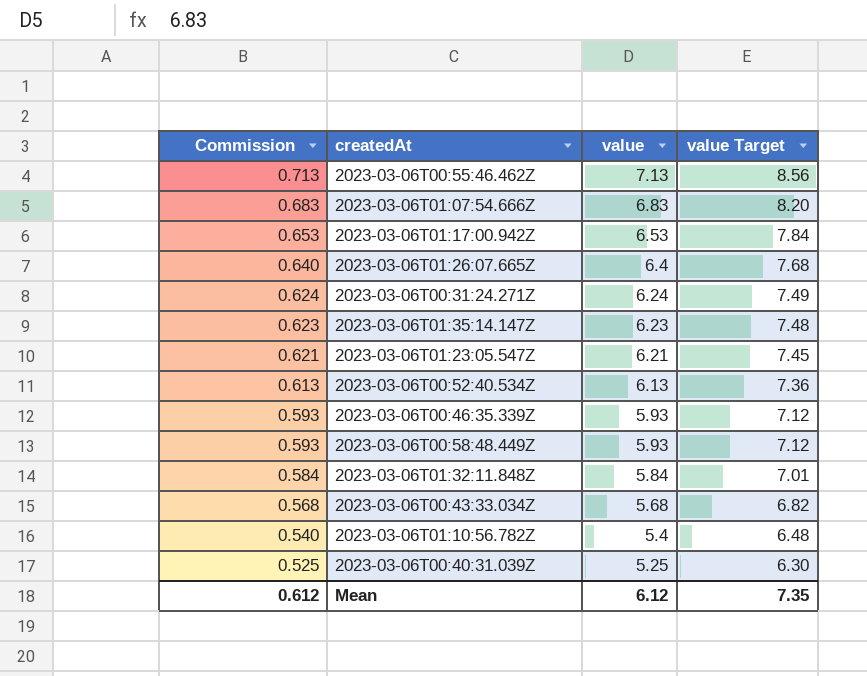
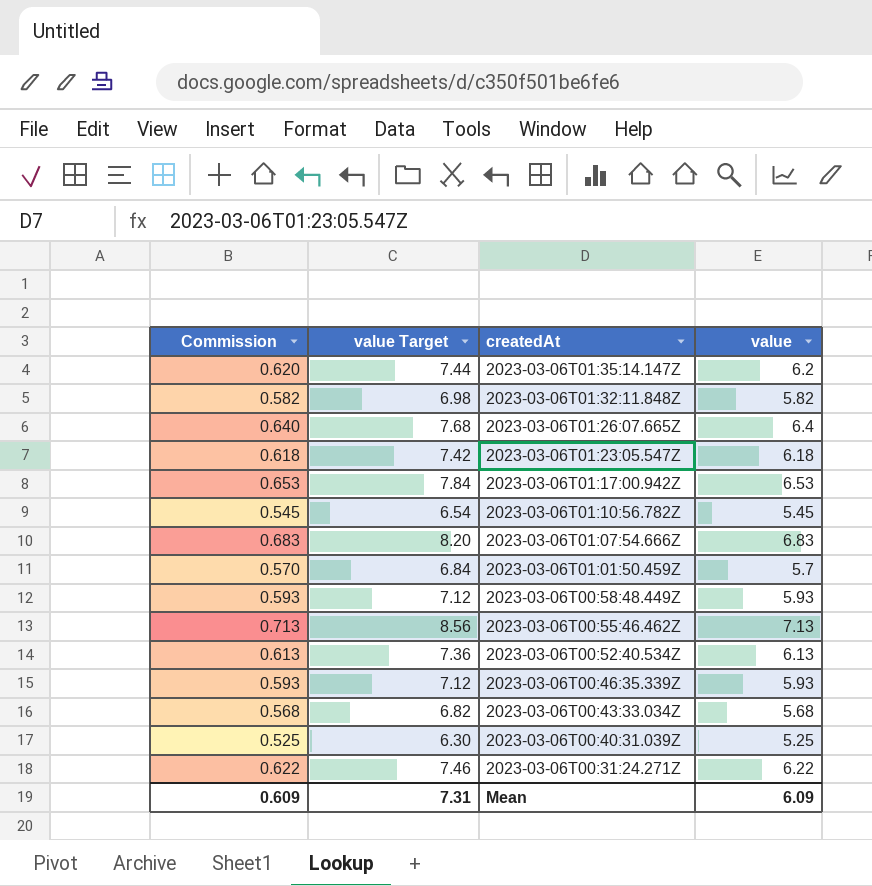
row order: Commission descending -> createdAt descending
column value Target | position: 4 -> 2
2023-03-06T01:35:14.147Z | Commission: 0.623 -> 0.620
2023-03-06T01:35:14.147Z | value Target: 7.48 -> 7.44
2023-03-06T01:35:14.147Z | value: 6.23 -> 6.2
2023-03-06T01:32:11.848Z | Commission: 0.584 -> 0.582
2023-03-06T01:32:11.848Z | value Target: 7.01 -> 6.98
2023-03-06T01:32:11.848Z | value: 5.84 -> 5.82
2023-03-06T01:23:05.547Z | Commission: 0.621 -> 0.618
2023-03-06T01:23:05.547Z | value Target: 7.45 -> 7.42
2023-03-06T01:23:05.547Z | value: 6.21 -> 6.18
2023-03-06T01:10:56.782Z | Commission: 0.540 -> 0.545
2023-03-06T01:10:56.782Z | value Target: 6.48 -> 6.54
2023-03-06T01:10:56.782Z | value: 5.4 -> 5.45
row 2023-03-06T01:01:50.459Z: none -> 0.570 | 6.84 | 5.7
2023-03-06T00:31:24.271Z | Commission: 0.624 -> 0.622
2023-03-06T00:31:24.271Z | value Target: 7.49 -> 7.46
2023-03-06T00:31:24.271Z | value: 6.24 -> 6.22
Mean | Commission: 0.612 -> 0.609
Mean | value Target: 7.35 -> 7.31
Mean | value: 6.12 -> 6.09

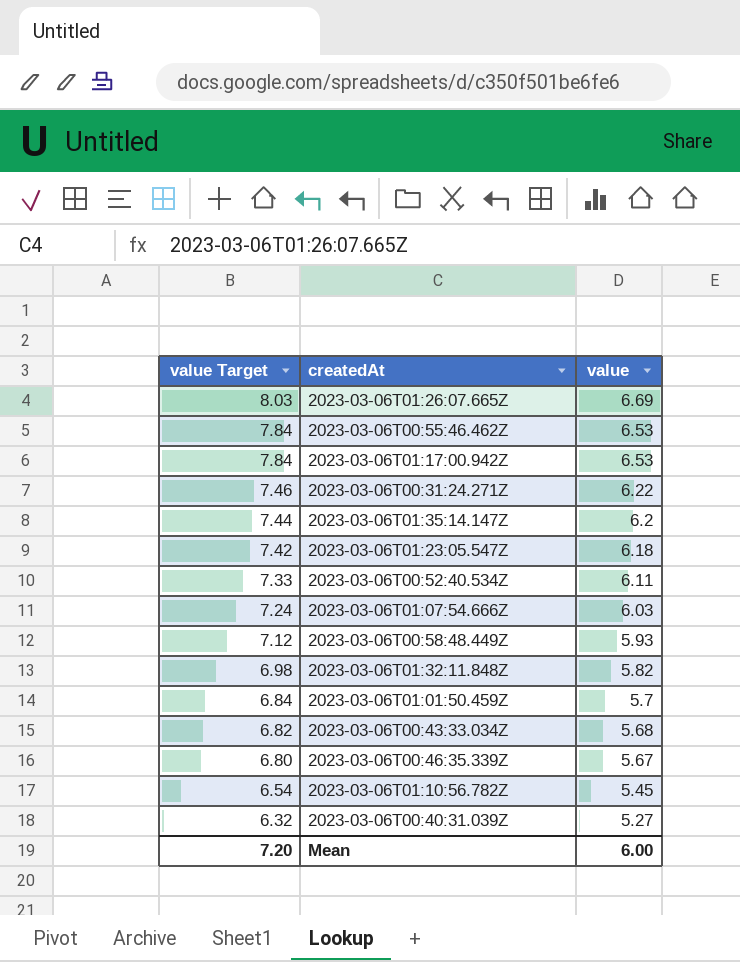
row order: createdAt descending -> value Target descending
column Commission | formula: [value] * 0.1 -> none
2023-03-06T01:26:07.665Z | value Target: 7.68 -> 8.03
2023-03-06T01:26:07.665Z | value: 6.4 -> 6.69
2023-03-06T00:55:46.462Z | value Target: 8.56 -> 7.84
2023-03-06T00:55:46.462Z | value: 7.13 -> 6.53
2023-03-06T00:52:40.534Z | value Target: 7.36 -> 7.33
2023-03-06T00:52:40.534Z | value: 6.13 -> 6.11
2023-03-06T01:07:54.666Z | value Target: 8.20 -> 7.24
2023-03-06T01:07:54.666Z | value: 6.83 -> 6.03
2023-03-06T00:46:35.339Z | value Target: 7.12 -> 6.80
2023-03-06T00:46:35.339Z | value: 5.93 -> 5.67
2023-03-06T00:40:31.039Z | value Target: 6.30 -> 6.32
2023-03-06T00:40:31.039Z | value: 5.25 -> 5.27
Mean | value Target: 7.31 -> 7.20
Mean | value: 6.09 -> 6.00

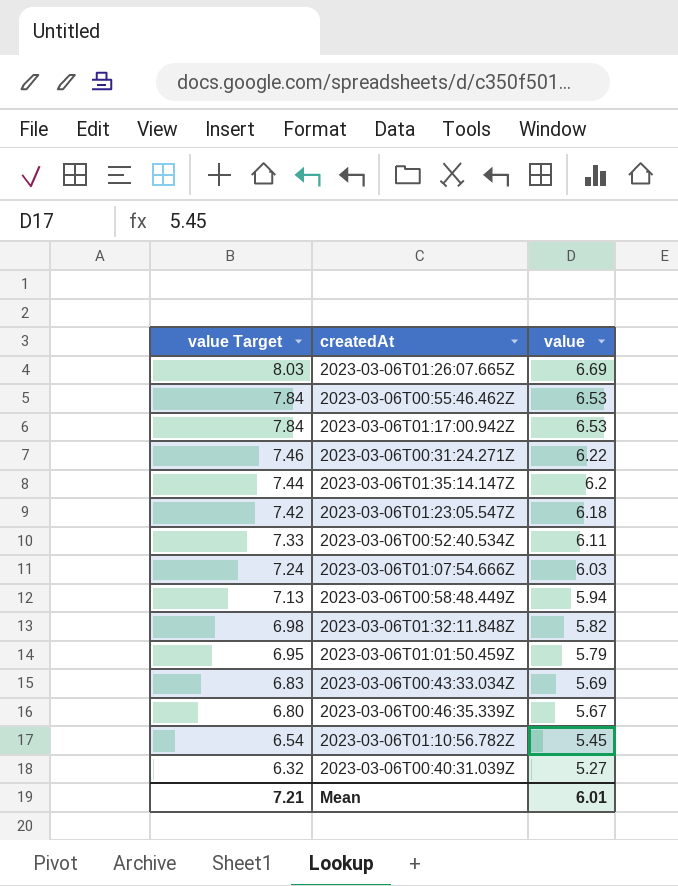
2023-03-06T00:58:48.449Z | value Target: 7.12 -> 7.13
2023-03-06T00:58:48.449Z | value: 5.93 -> 5.94
2023-03-06T01:01:50.459Z | value Target: 6.84 -> 6.95
2023-03-06T01:01:50.459Z | value: 5.7 -> 5.79
2023-03-06T00:43:33.034Z | value Target: 6.82 -> 6.83
2023-03-06T00:43:33.034Z | value: 5.68 -> 5.69
Mean | value Target: 7.20 -> 7.21
Mean | value: 6.00 -> 6.01

